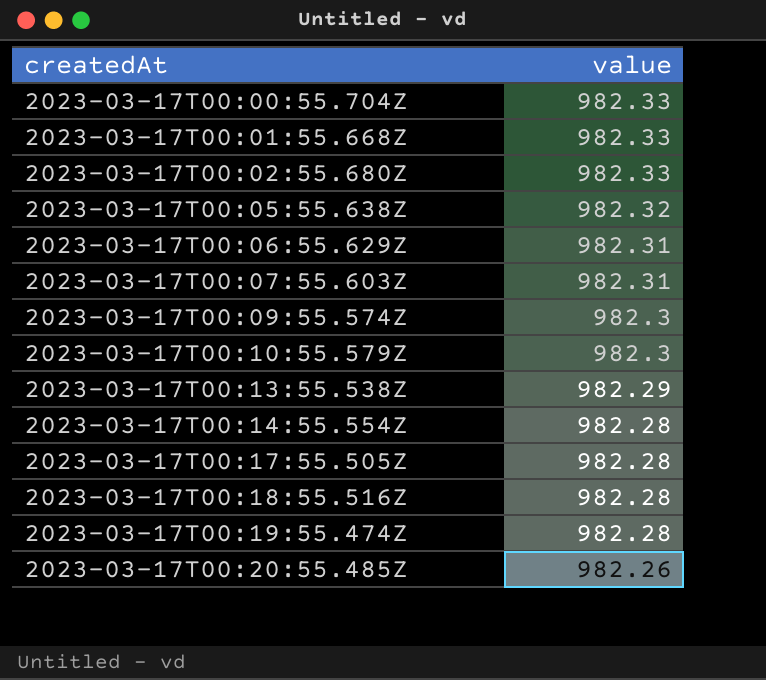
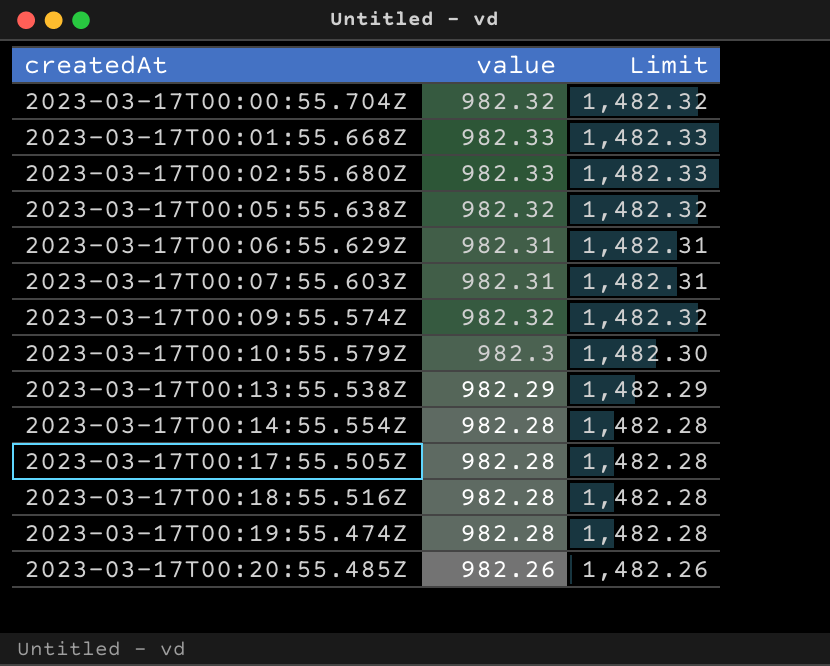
column Limit | formula: none -> [value] + 500
2023-03-17T00:00:55.704Z | value: 982.33 -> 982.32
2023-03-17T00:09:55.574Z | value: 982.3 -> 982.32

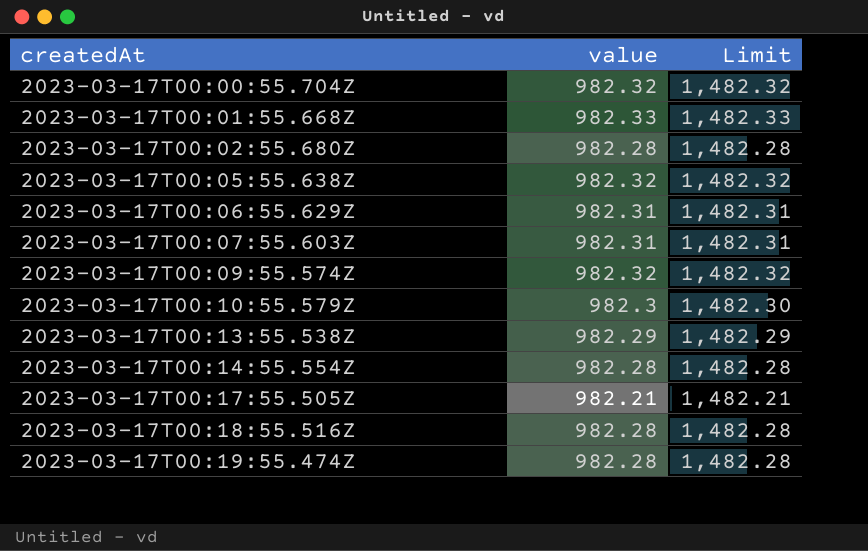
row 2023-03-17T00:20:55.485Z: 982.26 | 1,482.26 -> none
2023-03-17T00:02:55.680Z | value: 982.33 -> 982.28
2023-03-17T00:02:55.680Z | Limit: 1,482.33 -> 1,482.28
2023-03-17T00:17:55.505Z | value: 982.28 -> 982.21
2023-03-17T00:17:55.505Z | Limit: 1,482.28 -> 1,482.21

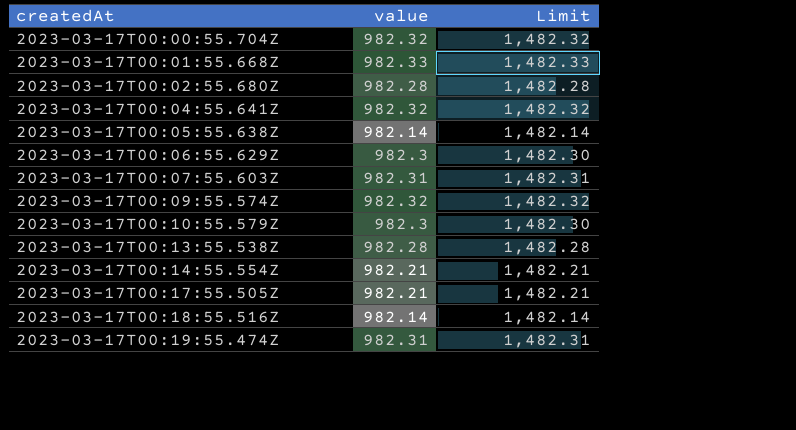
row 2023-03-17T00:04:55.641Z: none -> 982.32 | 1,482.32
2023-03-17T00:05:55.638Z | value: 982.32 -> 982.14
2023-03-17T00:05:55.638Z | Limit: 1,482.32 -> 1,482.14
2023-03-17T00:06:55.629Z | value: 982.31 -> 982.3
2023-03-17T00:06:55.629Z | Limit: 1,482.31 -> 1,482.30
2023-03-17T00:13:55.538Z | value: 982.29 -> 982.28
2023-03-17T00:13:55.538Z | Limit: 1,482.29 -> 1,482.28
2023-03-17T00:14:55.554Z | value: 982.28 -> 982.21
2023-03-17T00:14:55.554Z | Limit: 1,482.28 -> 1,482.21
2023-03-17T00:18:55.516Z | value: 982.28 -> 982.14
2023-03-17T00:18:55.516Z | Limit: 1,482.28 -> 1,482.14
2023-03-17T00:19:55.474Z | value: 982.28 -> 982.31
2023-03-17T00:19:55.474Z | Limit: 1,482.28 -> 1,482.31

